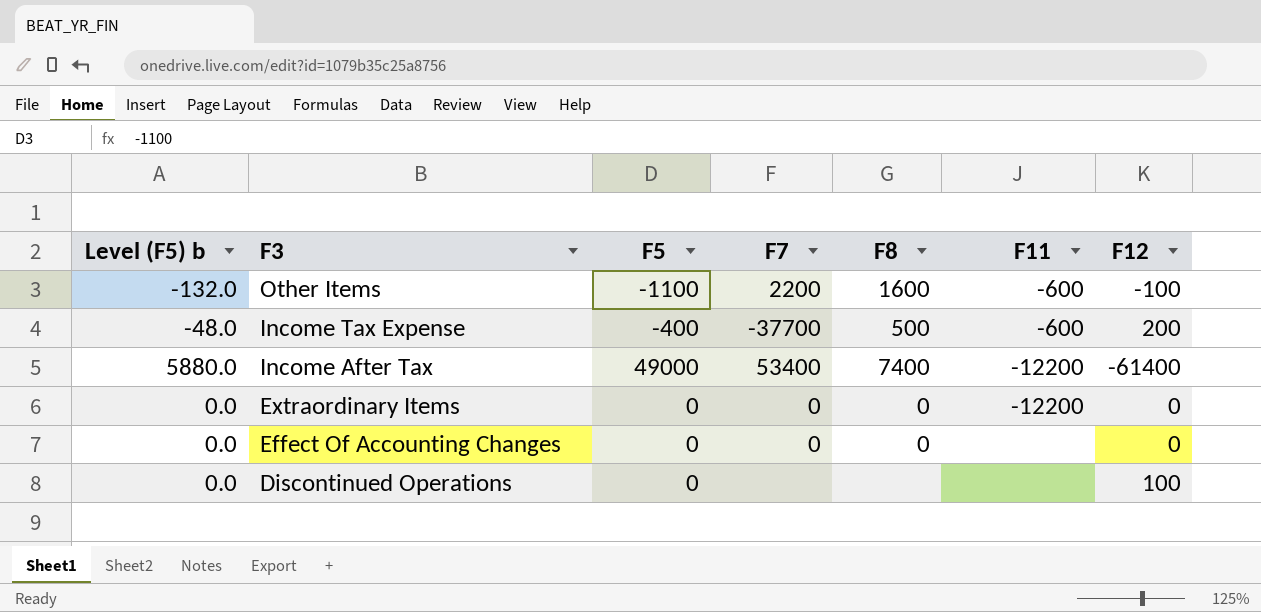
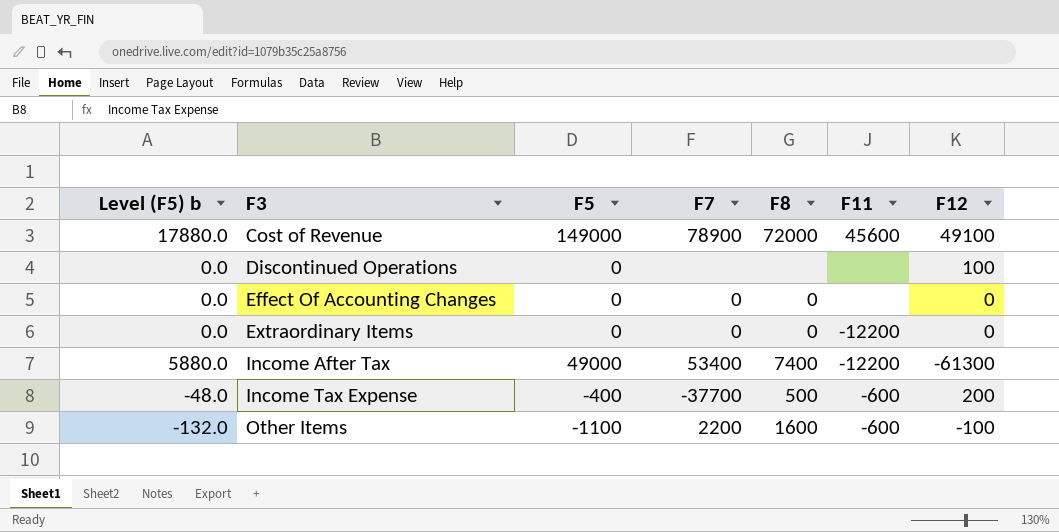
row order: F3 descending -> F3 ascending
row Cost of Revenue: none -> 17880.0 | 149000 | 78900 | 72000 | 45600 | 49100
Income After Tax | F12: -61400 -> -61300

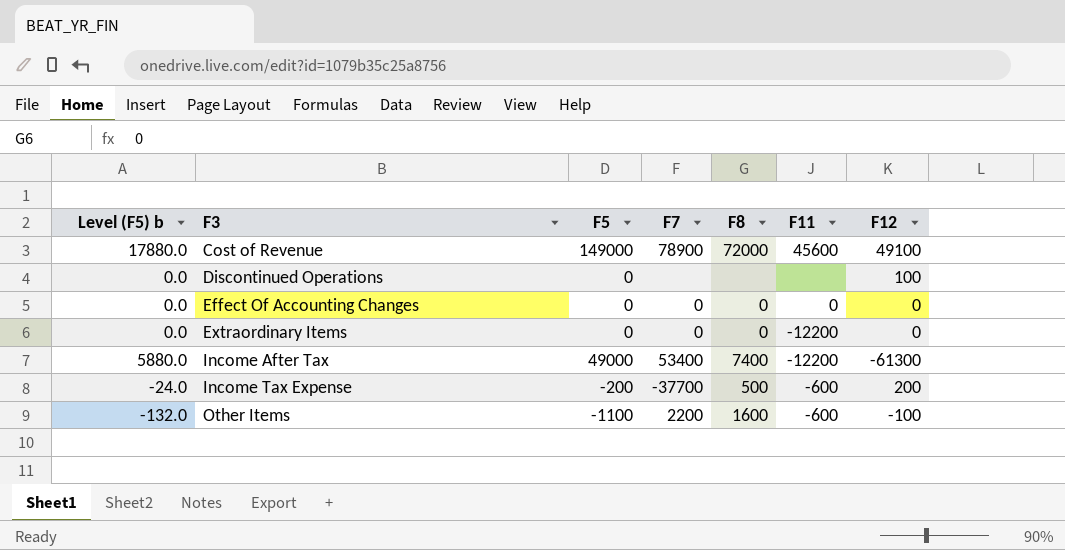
Effect Of Accounting Changes | F11: none -> 0
Income Tax Expense | Level (F5) b: -48.0 -> -24.0
Income Tax Expense | F5: -400 -> -200

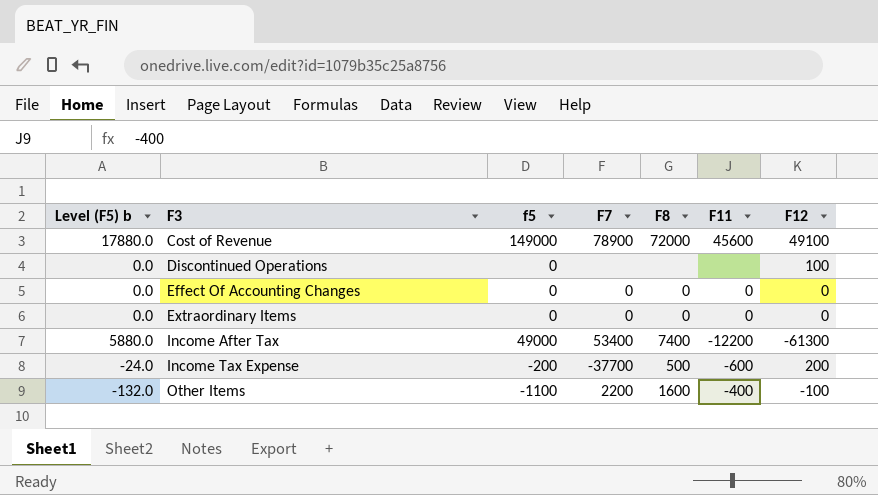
column name: F5 -> f5
Extraordinary Items | F11: -12200 -> 0
Other Items | F11: -600 -> -400

